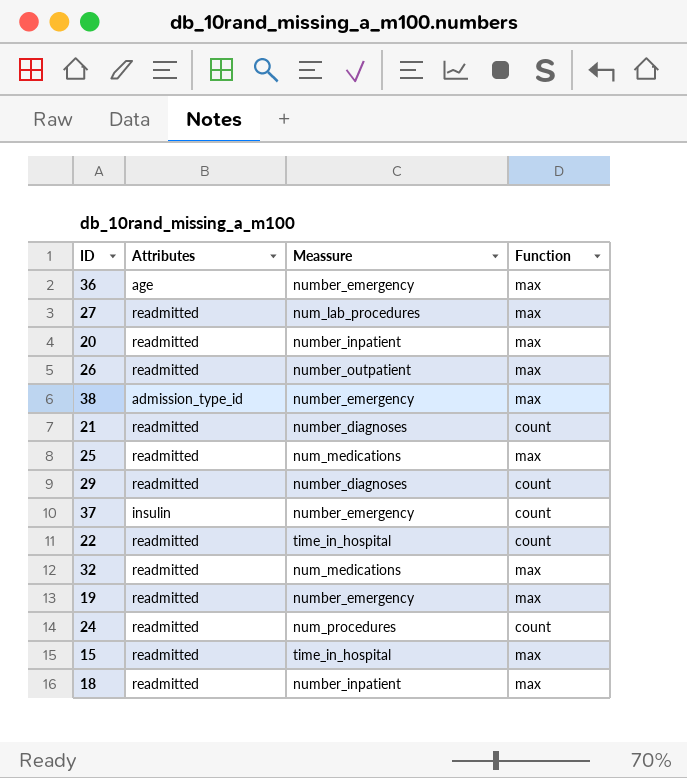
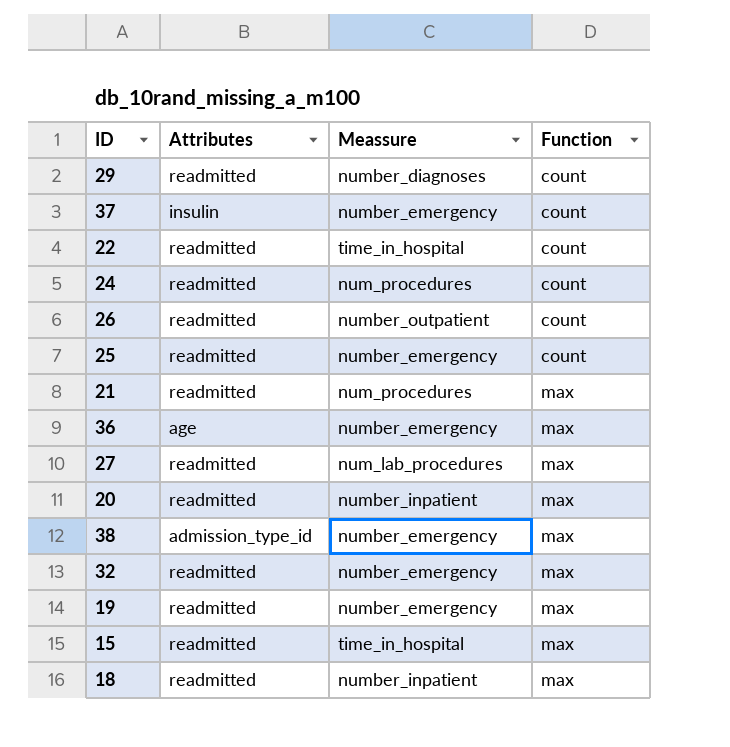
row order: none -> Function ascending
26 | Function: max -> count
25 | Meassure: num_medications -> number_emergency
25 | Function: max -> count
21 | Meassure: number_diagnoses -> num_procedures
21 | Function: count -> max
32 | Meassure: num_medications -> number_emergency

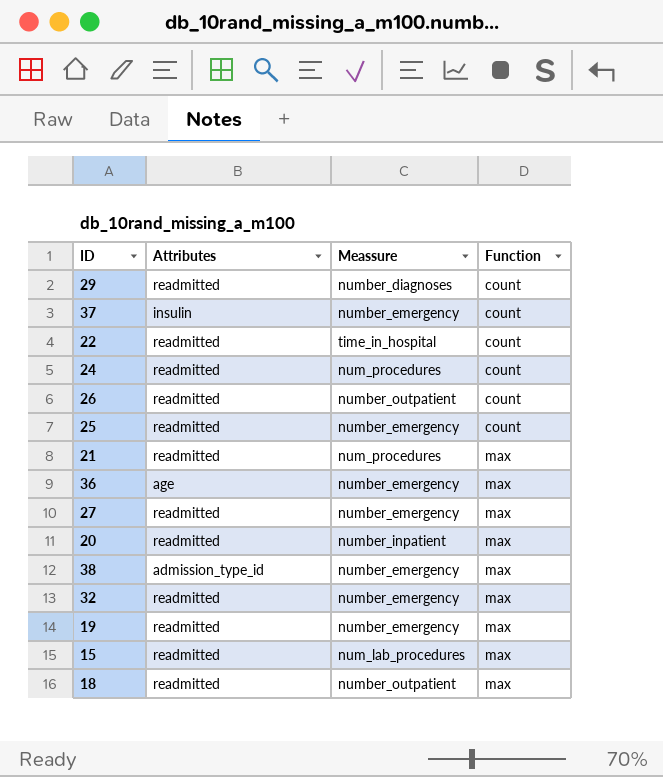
27 | Meassure: num_lab_procedures -> number_emergency
15 | Meassure: time_in_hospital -> num_lab_procedures
18 | Meassure: number_inpatient -> number_outpatient

